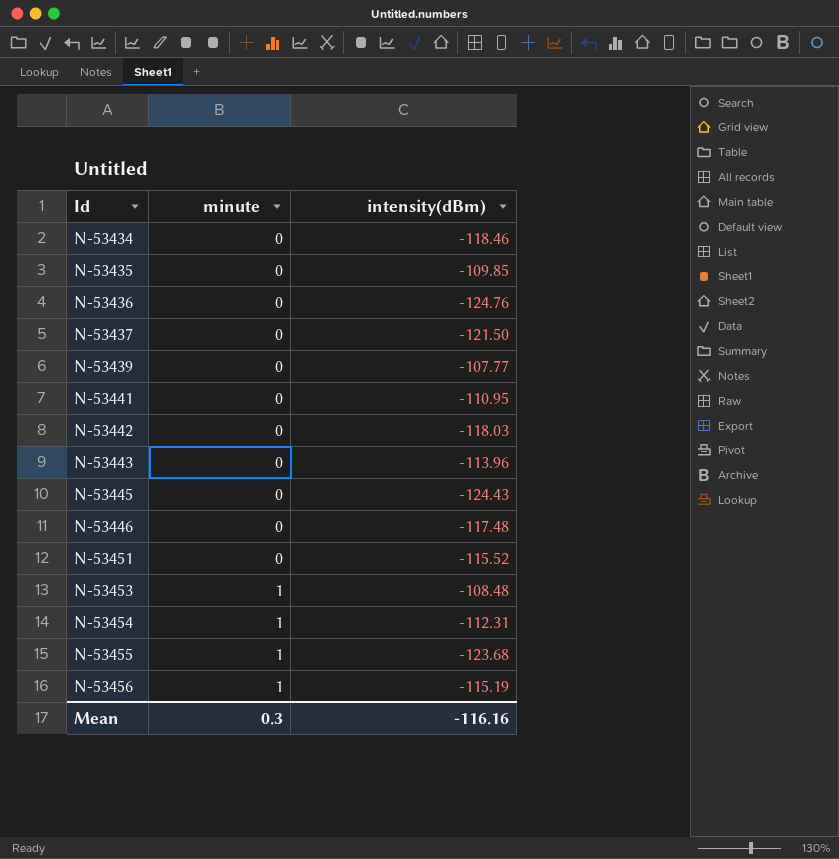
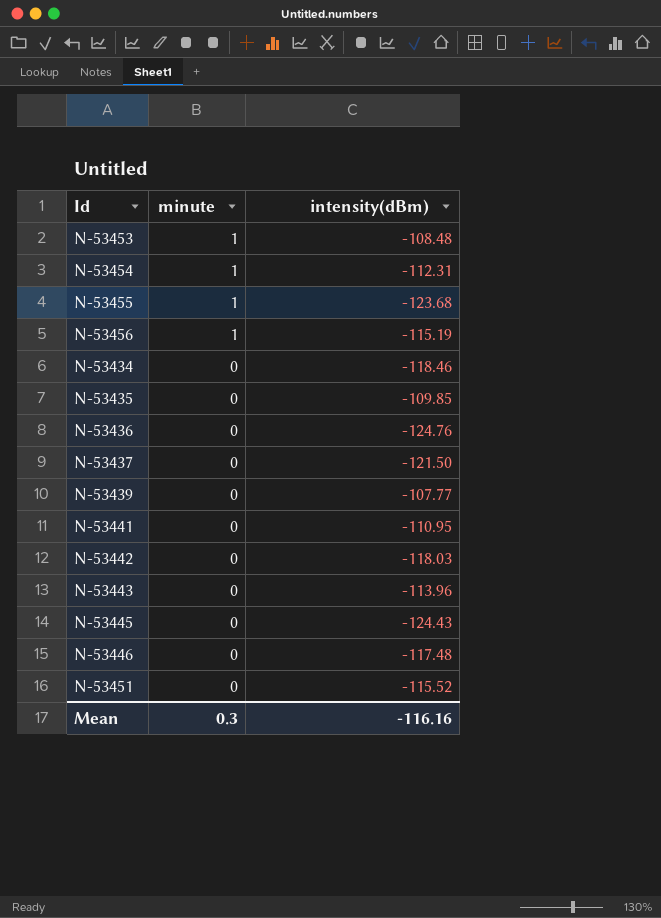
row order: Id ascending -> minute descending

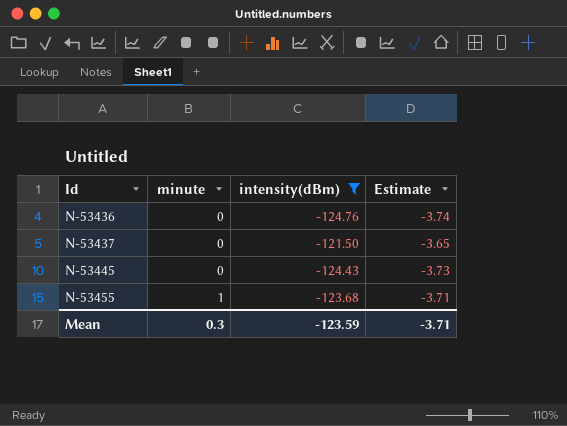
filter: none -> intensity(dBm) <= -121.50
row order: minute descending -> Id ascending
column Estimate | formula: none -> [intensity(dBm)] * 0.03
Mean | intensity(dBm): -116.16 -> -123.59

